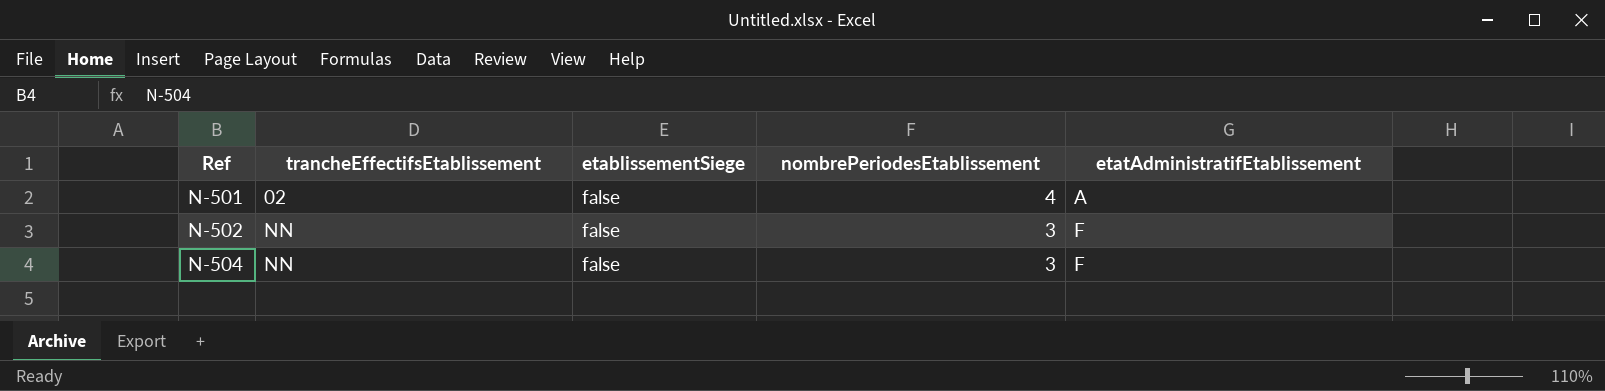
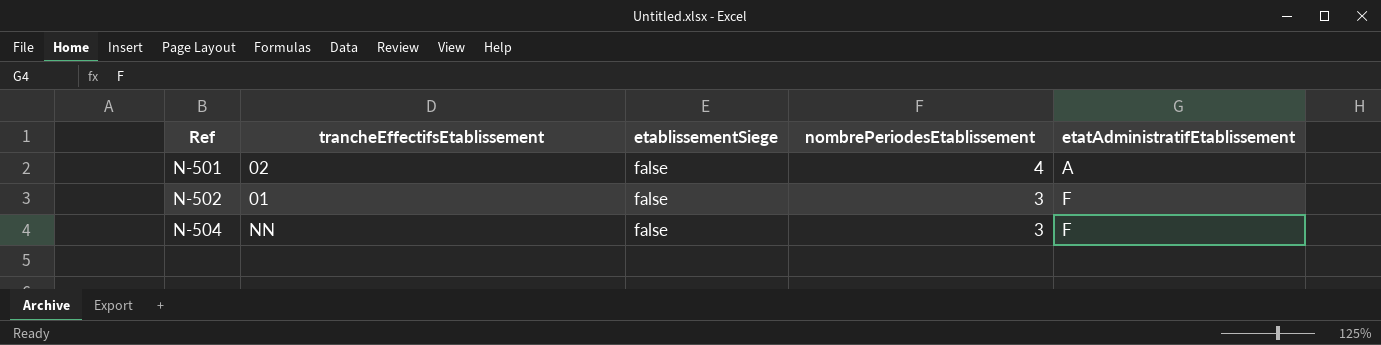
N-502 | trancheEffectifsEtablissement: NN -> 01

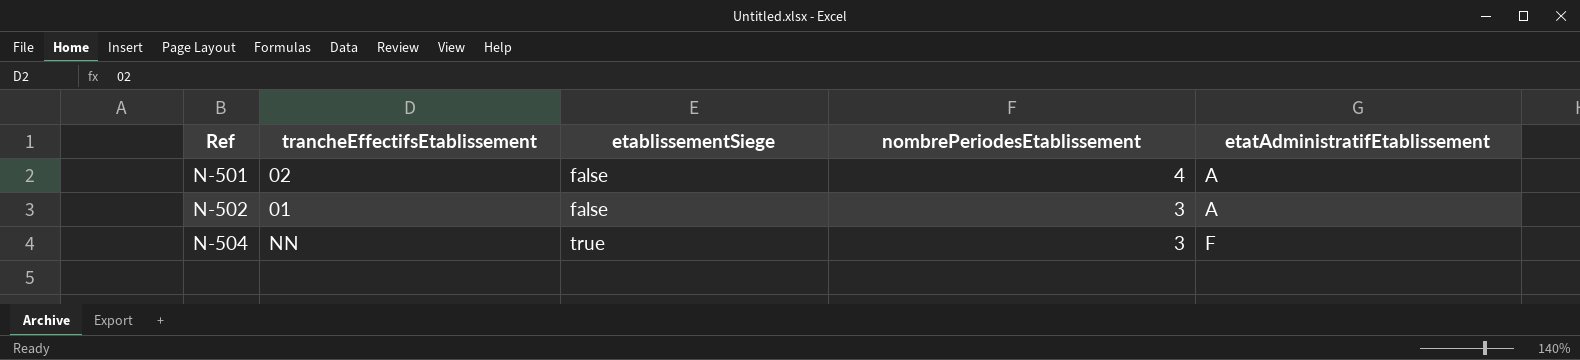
N-502 | etatAdministratifEtablissement: F -> A
N-504 | etablissementSiege: false -> true

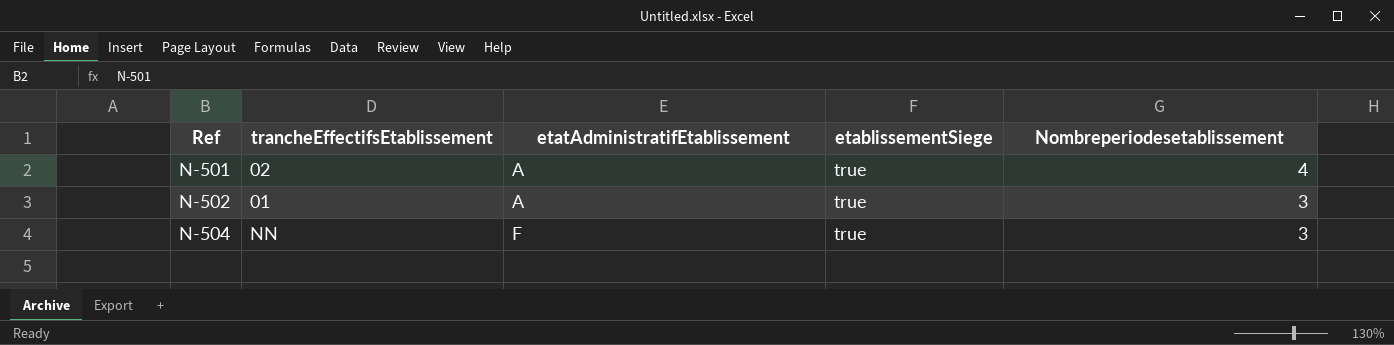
column etatAdministratifEtablissement | position: 5 -> 3
column name: nombrePeriodesEtablissement -> Nombreperiodesetablissement
N-501 | etablissementSiege: false -> true
N-502 | etablissementSiege: false -> true

